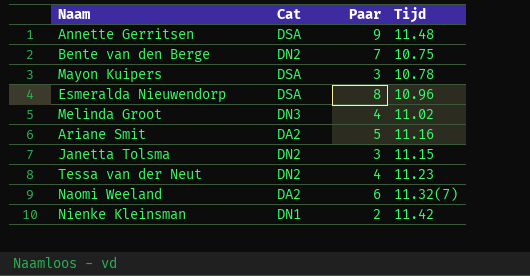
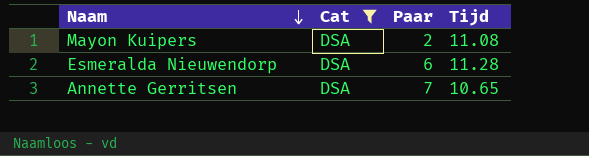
filter: none -> Cat = DSA
row order: none -> Naam descending
Mayon Kuipers | Paar: 3 -> 2
Mayon Kuipers | Tijd: 10.78 -> 11.08
Esmeralda Nieuwendorp | Paar: 8 -> 6
Esmeralda Nieuwendorp | Tijd: 10.96 -> 11.28
Annette Gerritsen | Paar: 9 -> 7
Annette Gerritsen | Tijd: 11.48 -> 10.65

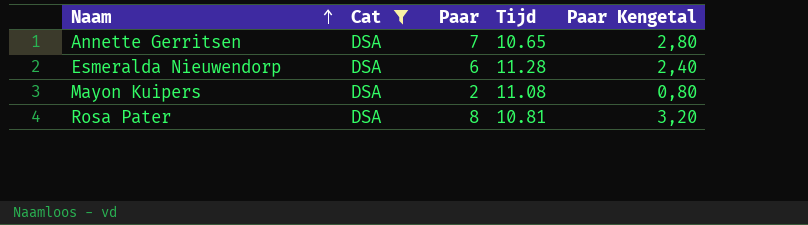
row order: Naam descending -> Naam ascending
column Paar Kengetal | formula: none -> [Paar] * 0,4
row Rosa Pater: none -> DSA | 8 | 10.81 | 3,20

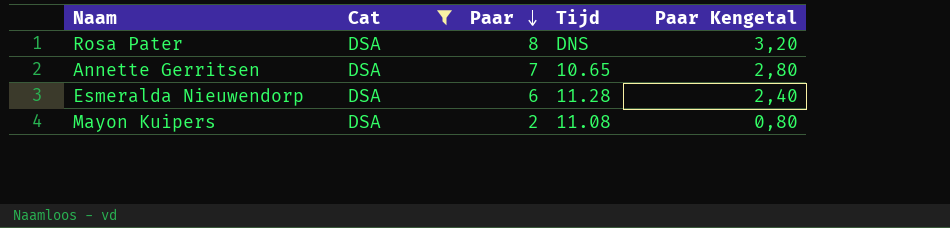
row order: Naam ascending -> Paar descending
Rosa Pater | Tijd: 10.81 -> DNS

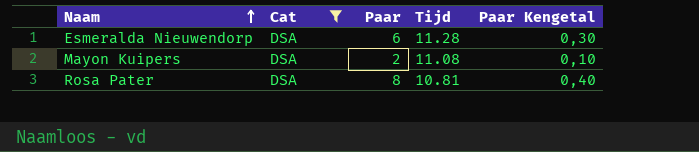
row order: Paar descending -> Naam ascending
column Paar Kengetal | formula: [Paar] * 0,4 -> [Paar] * 0,05
row Annette Gerritsen: DSA | 7 | 10.65 | 2,80 -> none
Rosa Pater | Tijd: DNS -> 10.81

